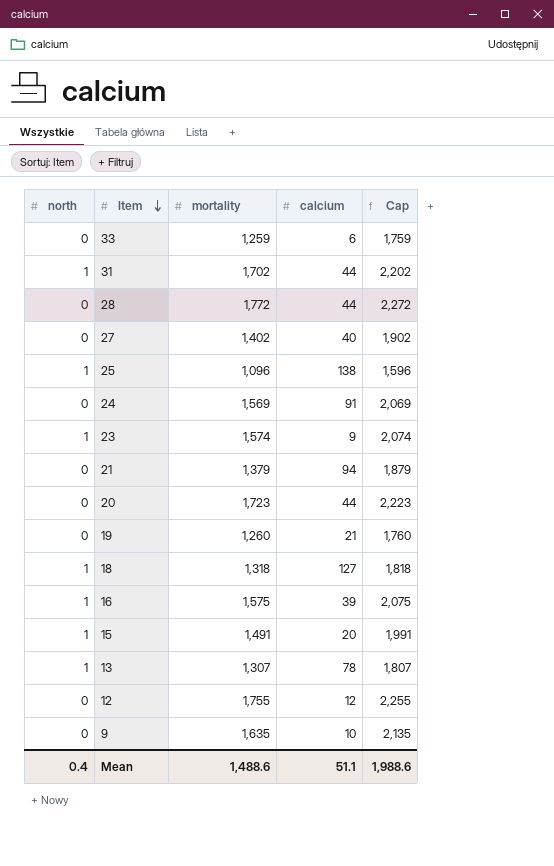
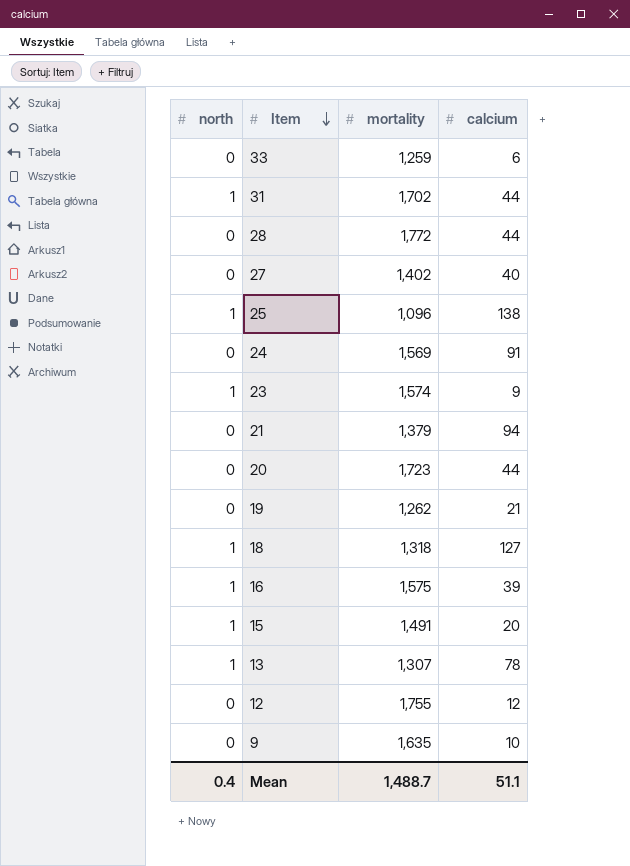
column Cap | formula: [mortality] + 500 -> none
19 | mortality: 1,260 -> 1,262
Mean | mortality: 1,488.6 -> 1,488.7

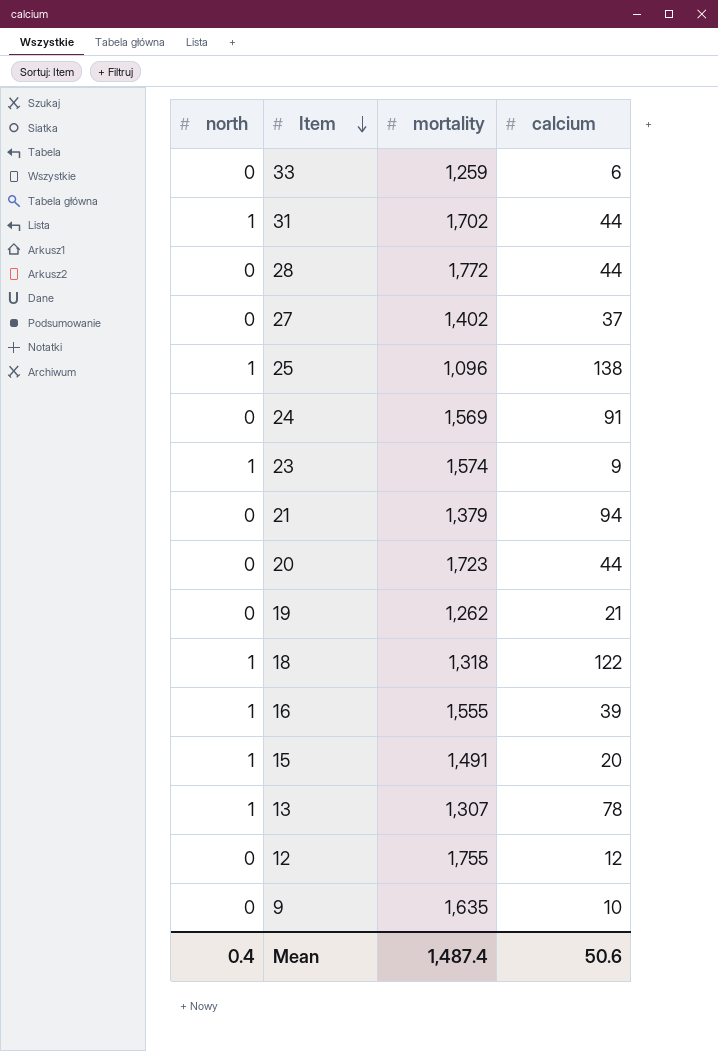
27 | calcium: 40 -> 37
18 | calcium: 127 -> 122
16 | mortality: 1,575 -> 1,555
Mean | mortality: 1,488.7 -> 1,487.4
Mean | calcium: 51.1 -> 50.6

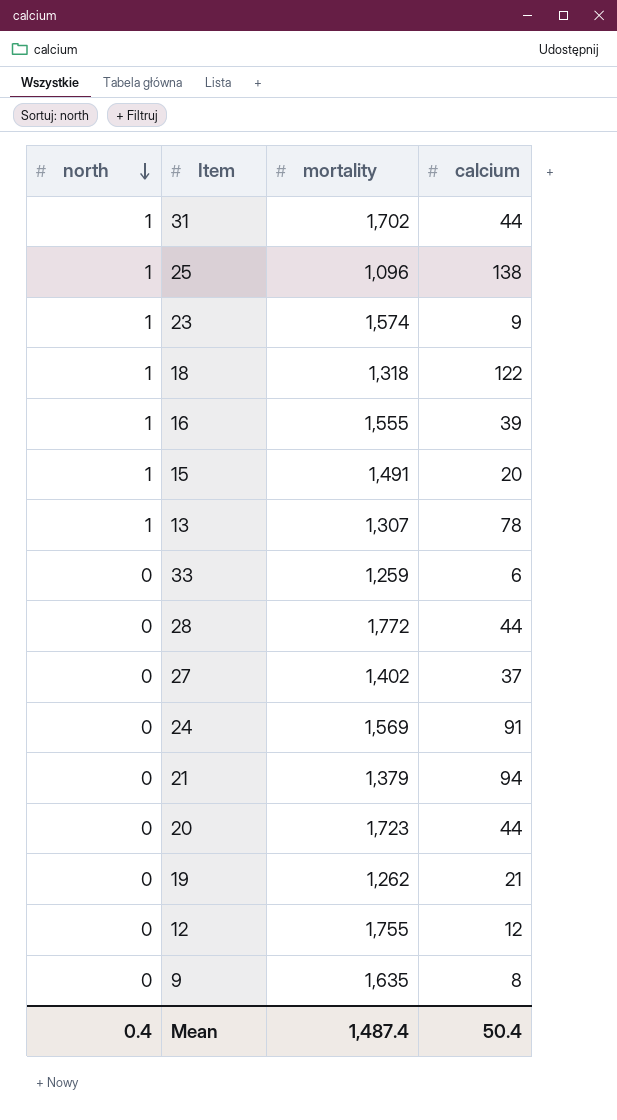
row order: Item descending -> north descending
9 | calcium: 10 -> 8
Mean | calcium: 50.6 -> 50.4

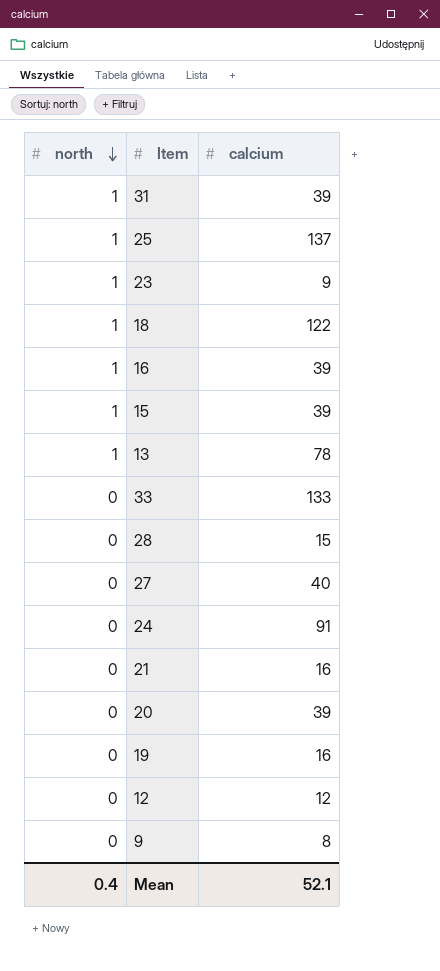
column mortality | position: 3 -> none
31 | calcium: 44 -> 39
25 | calcium: 138 -> 137
15 | calcium: 20 -> 39
33 | calcium: 6 -> 133
28 | calcium: 44 -> 15
27 | calcium: 37 -> 40
21 | calcium: 94 -> 16
20 | calcium: 44 -> 39
19 | calcium: 21 -> 16
Mean | calcium: 50.4 -> 52.1

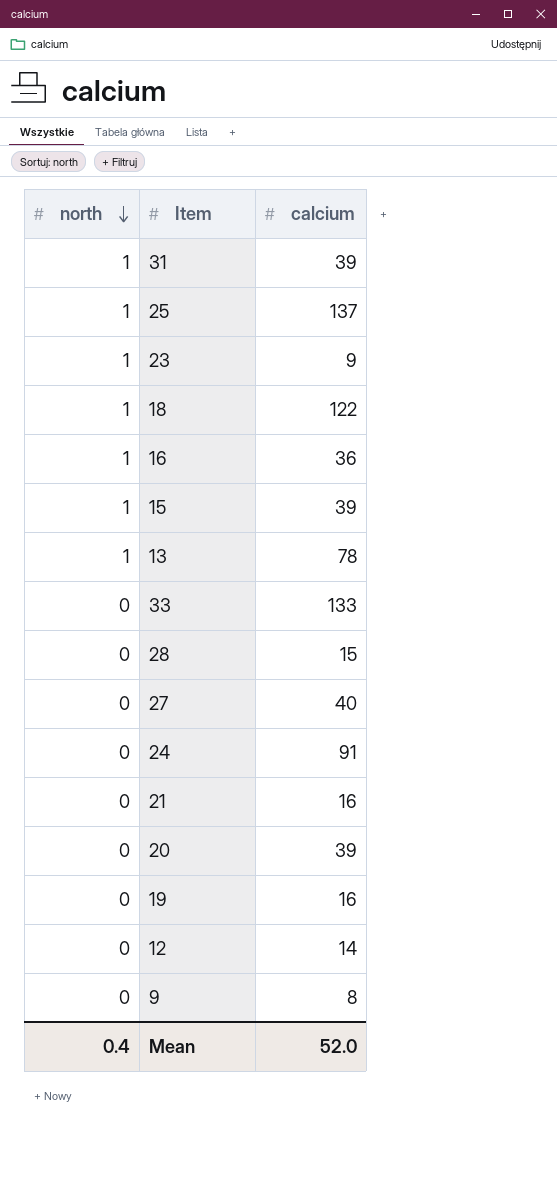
16 | calcium: 39 -> 36
12 | calcium: 12 -> 14
Mean | calcium: 52.1 -> 52.0

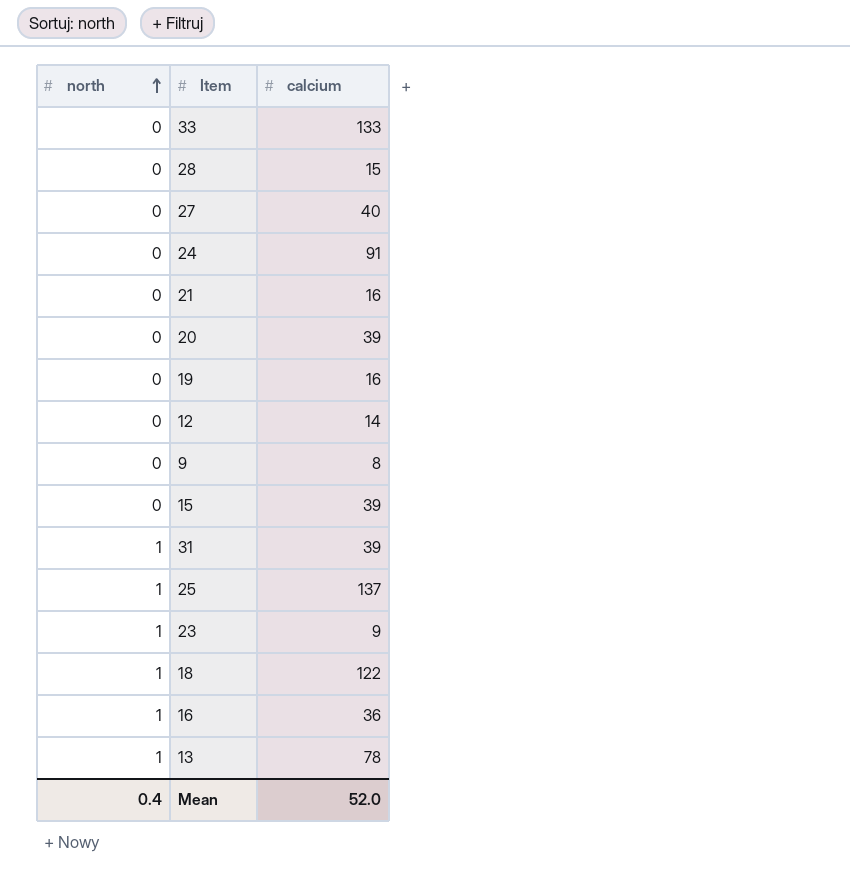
row order: north descending -> north ascending
15 | north: 1 -> 0

